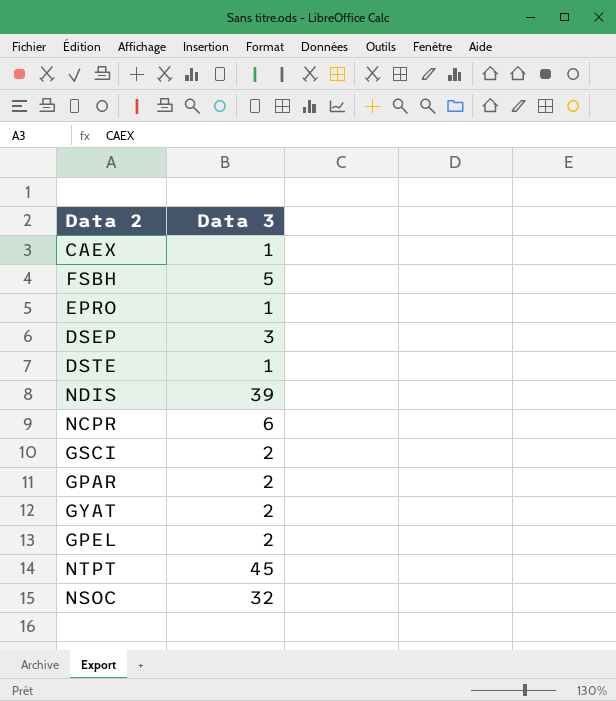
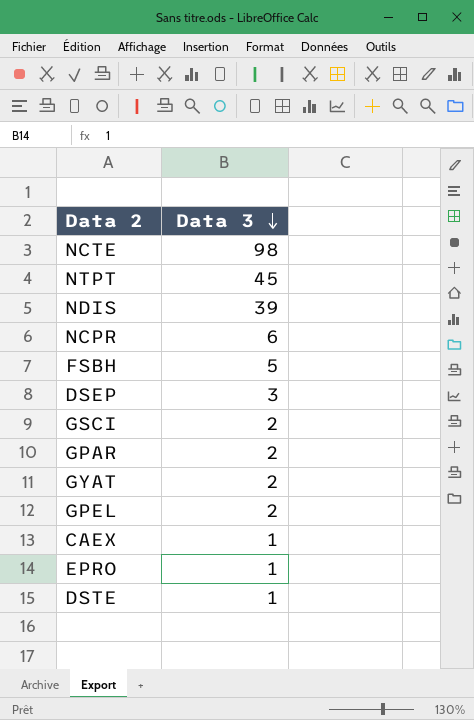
row order: none -> Data 3 descending
row NSOC: 32 -> none
row NCTE: none -> 98

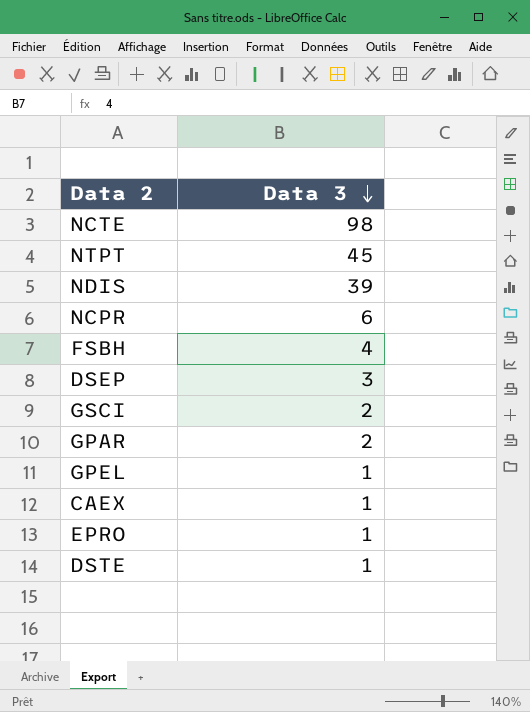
row GYAT: 2 -> none
FSBH | Data 3: 5 -> 4
GPEL | Data 3: 2 -> 1

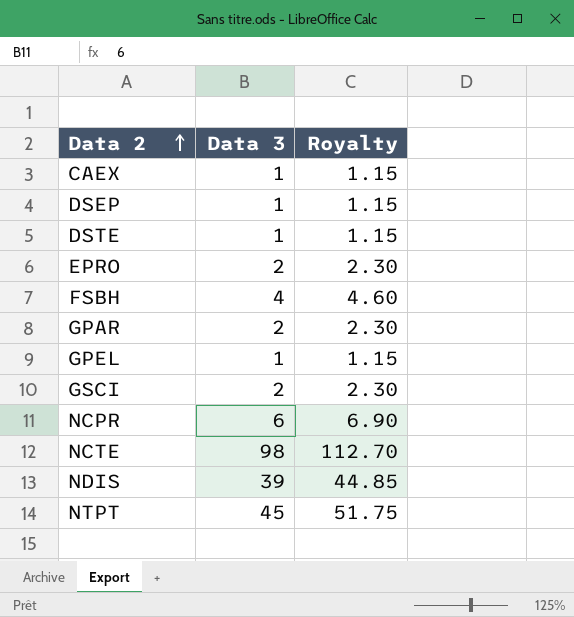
row order: Data 3 descending -> Data 2 ascending
column Royalty | formula: none -> [Data 3] * 1.15
DSEP | Data 3: 3 -> 1
EPRO | Data 3: 1 -> 2

